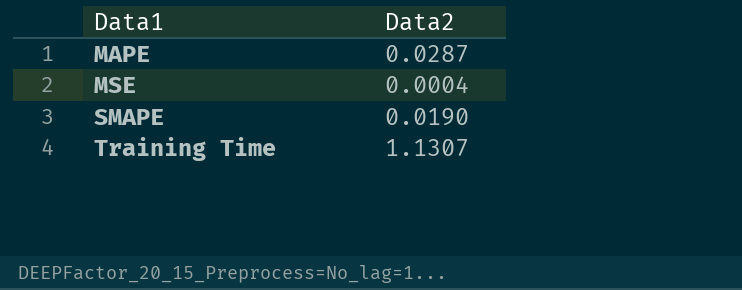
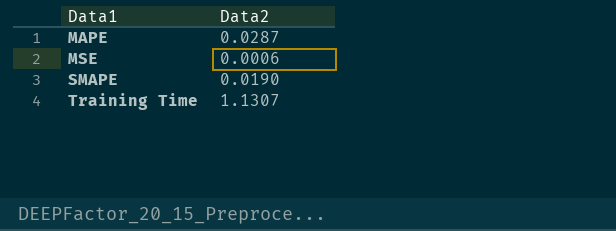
MSE | Data2: 0.0004 -> 0.0006

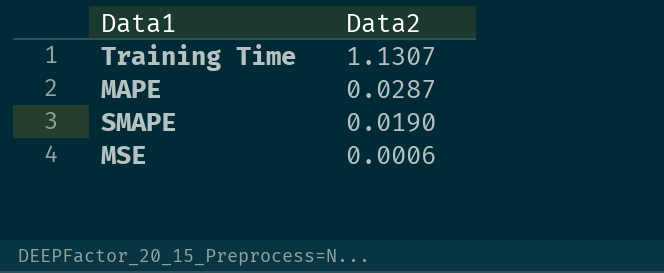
row order: Data1 ascending -> Data2 descending

